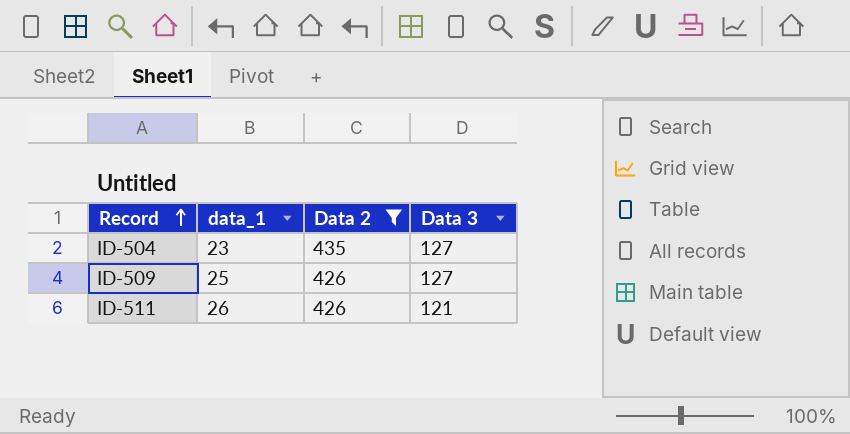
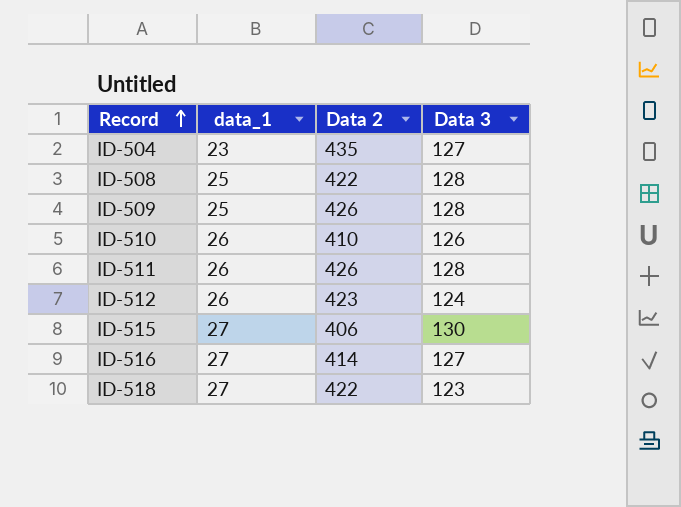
filter: Data 2 >= 426 -> none
ID-509 | Data 3: 127 -> 128
ID-511 | Data 3: 121 -> 128

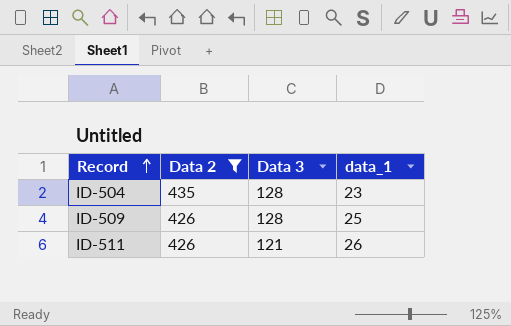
filter: none -> Data 2 >= 426
column data_1 | position: 2 -> 4
ID-504 | Data 3: 127 -> 128
ID-511 | Data 3: 128 -> 121

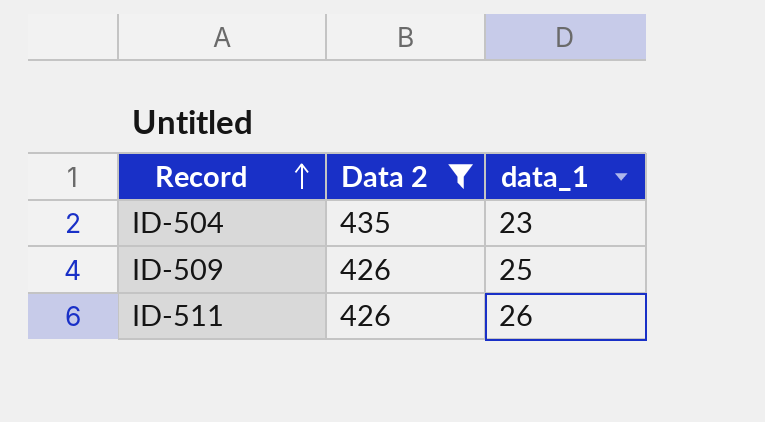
column Data 3 | position: 3 -> none

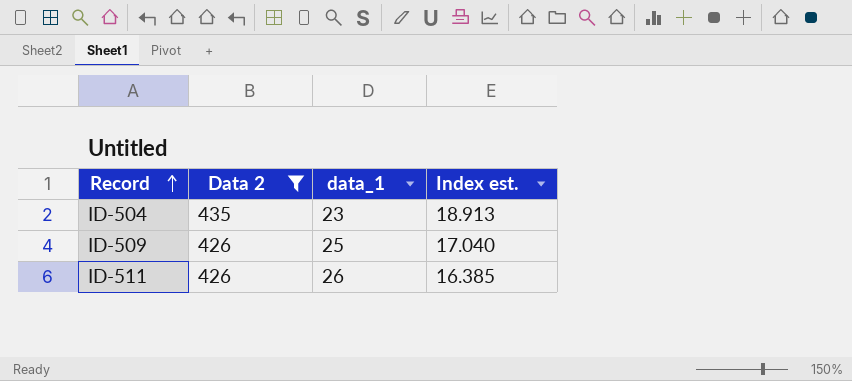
column Index est. | formula: none -> [Data 2] / [data_1]

